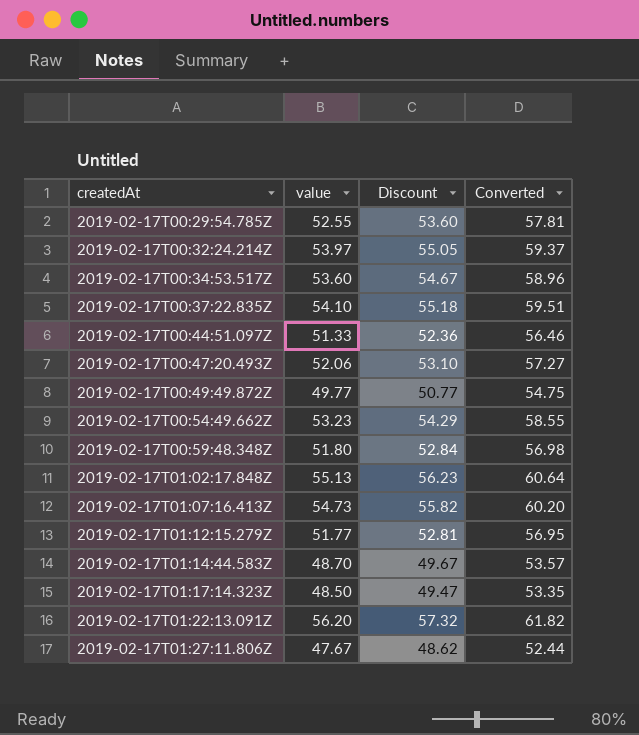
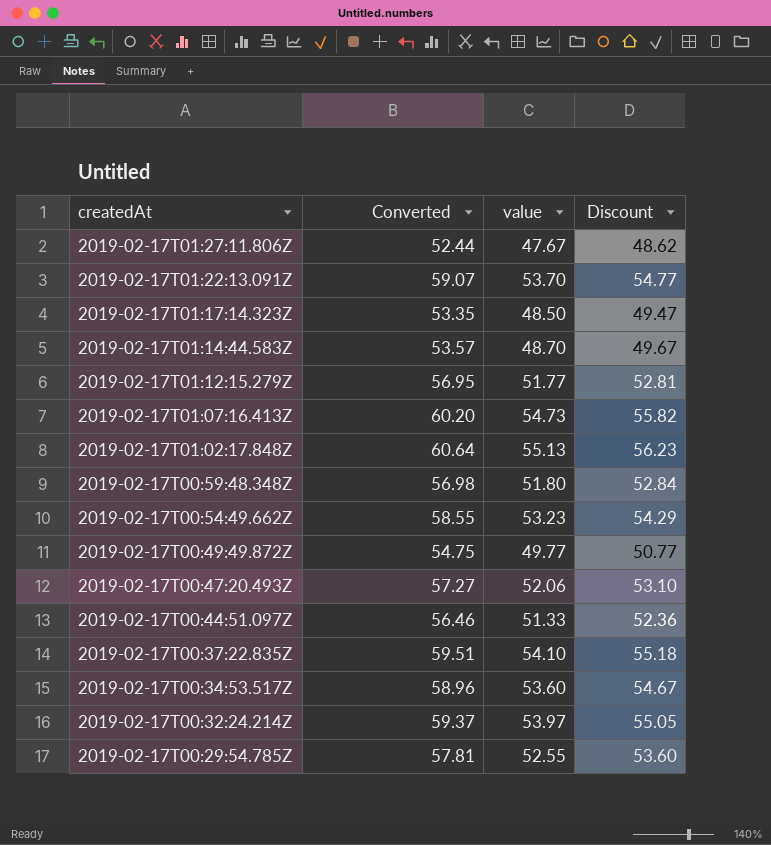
row order: createdAt ascending -> createdAt descending
column Converted | position: 4 -> 2
2019-02-17T01:22:13.091Z | Converted: 61.82 -> 59.07
2019-02-17T01:22:13.091Z | value: 56.20 -> 53.70
2019-02-17T01:22:13.091Z | Discount: 57.32 -> 54.77

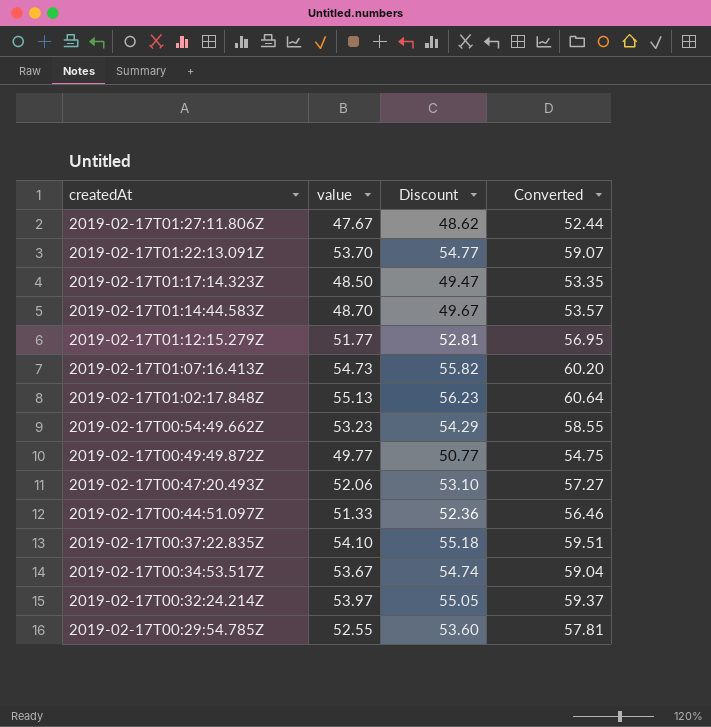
column Converted | position: 2 -> 4
row 2019-02-17T00:59:48.348Z: 56.98 | 51.80 | 52.84 -> none
2019-02-17T00:34:53.517Z | value: 53.60 -> 53.67
2019-02-17T00:34:53.517Z | Discount: 54.67 -> 54.74
2019-02-17T00:34:53.517Z | Converted: 58.96 -> 59.04

